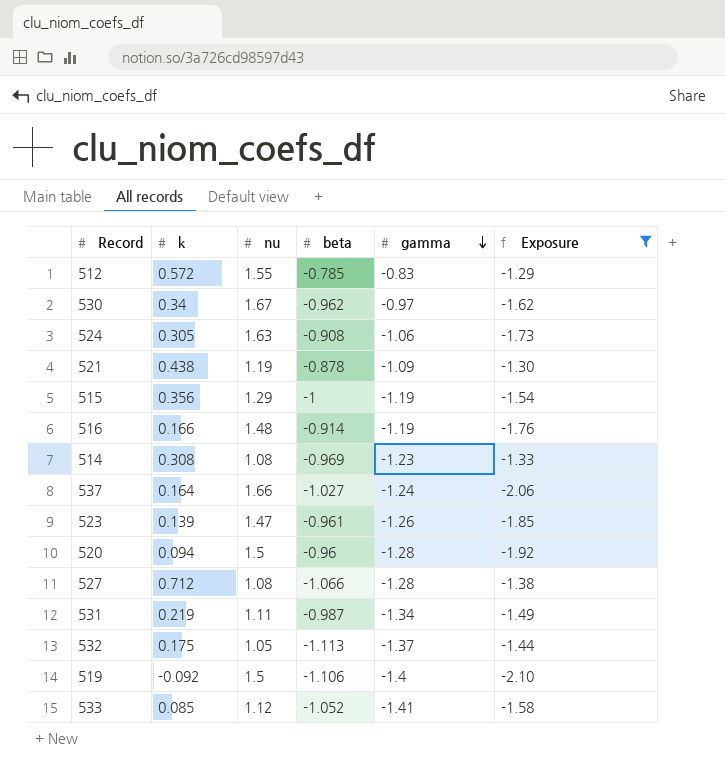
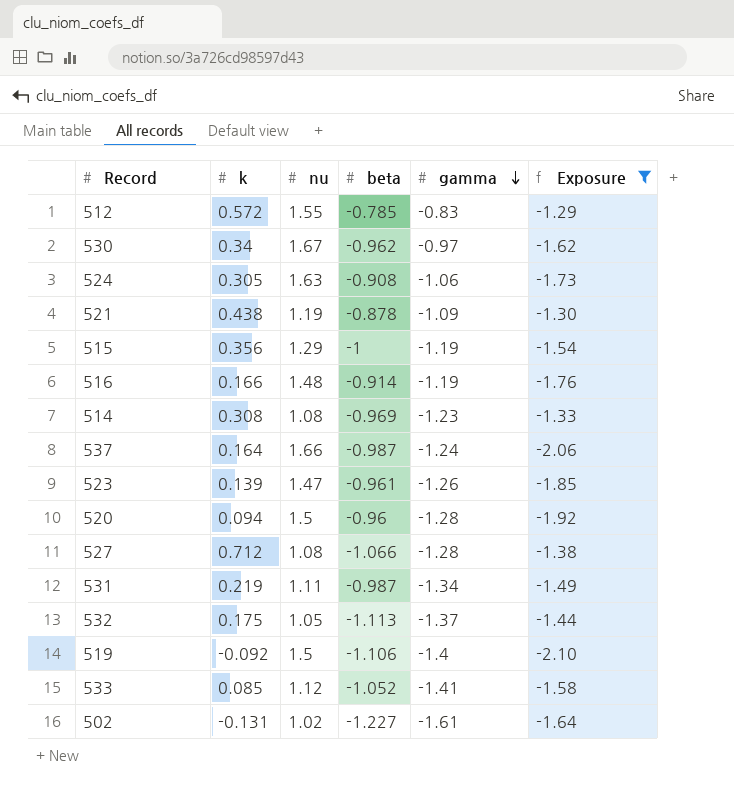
537 | beta: -1.027 -> -0.987
row 502: none -> -0.131 | 1.02 | -1.227 | -1.61 | -1.64

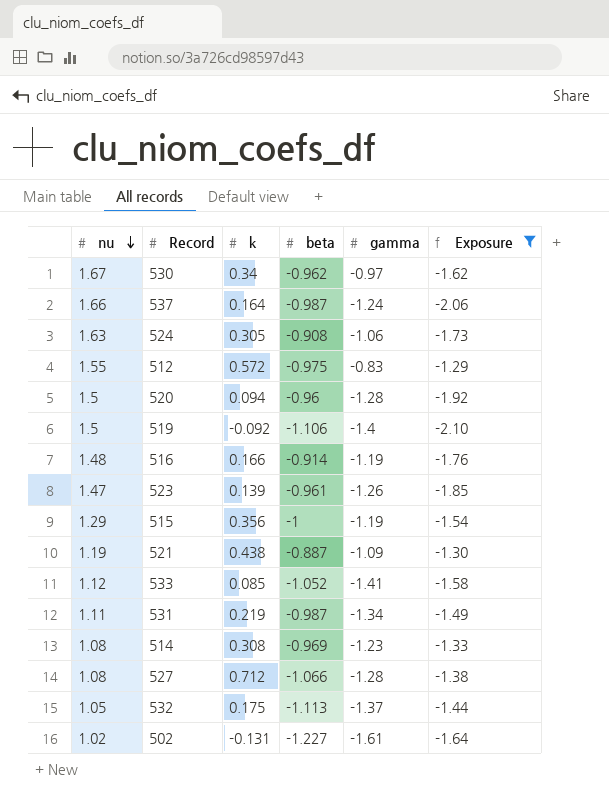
row order: gamma descending -> nu descending
column nu | position: 3 -> 1
512 | beta: -0.785 -> -0.975
521 | beta: -0.878 -> -0.887

